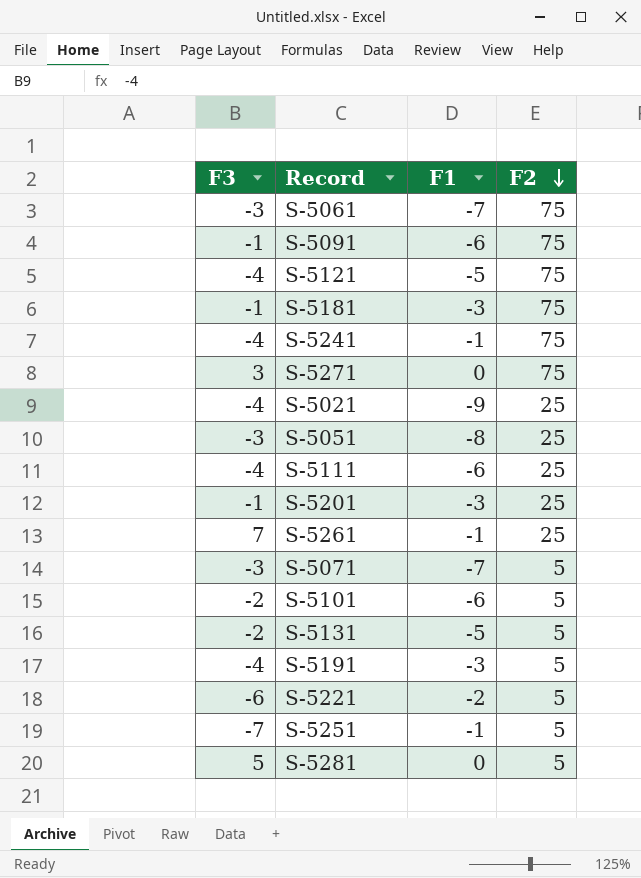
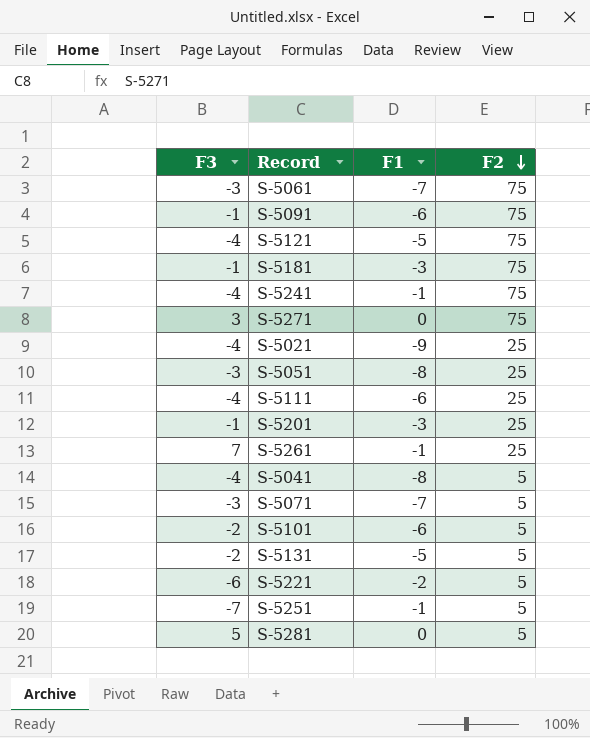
row S-5191: -4 | -3 | 5 -> none
row S-5041: none -> -4 | -8 | 5

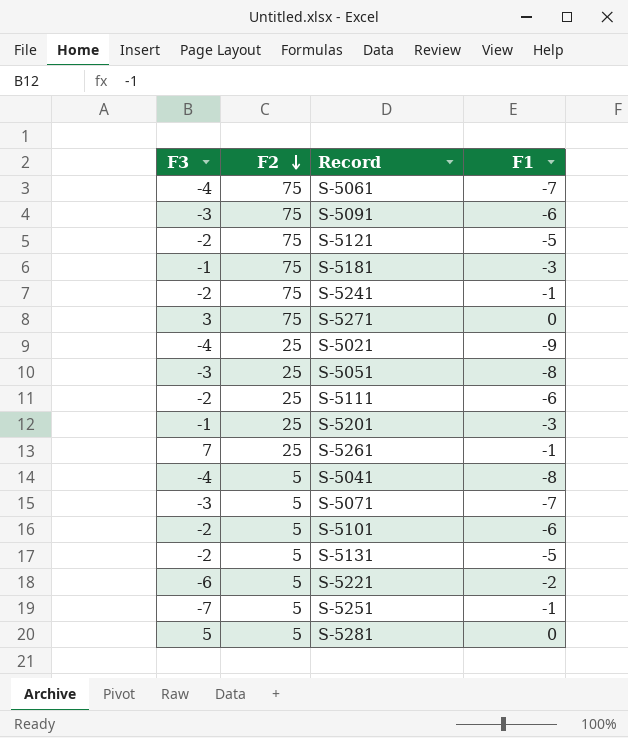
column F2 | position: 4 -> 2
S-5061 | F3: -3 -> -4
S-5091 | F3: -1 -> -3
S-5121 | F3: -4 -> -2
S-5241 | F3: -4 -> -2
S-5111 | F3: -4 -> -2

